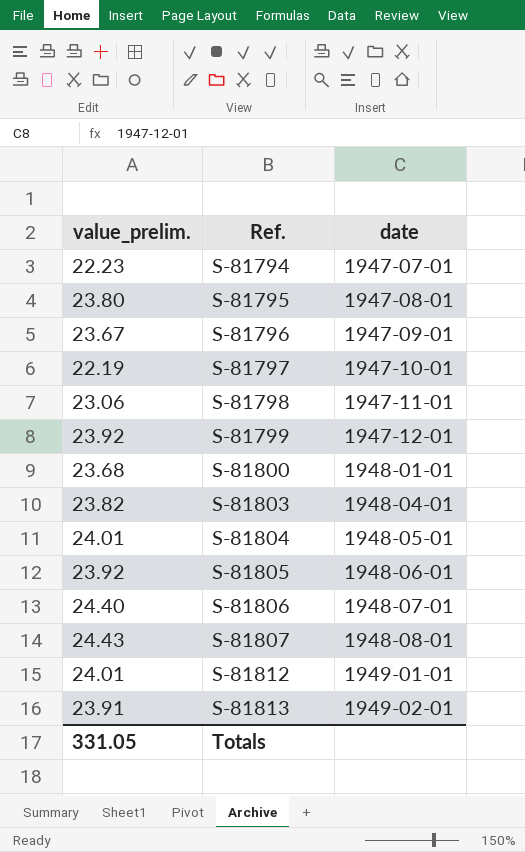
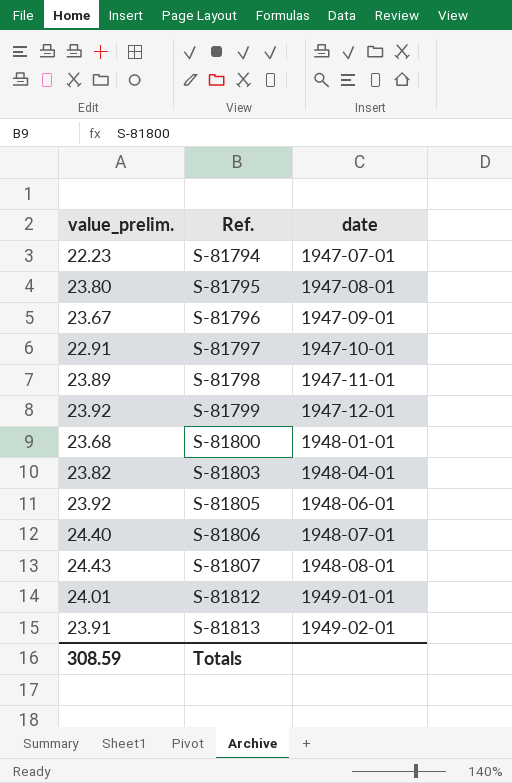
row S-81804: 24.01 | 1948-05-01 -> none
S-81797 | value_prelim.: 22.19 -> 22.91
S-81798 | value_prelim.: 23.06 -> 23.89
Totals | value_prelim.: 331.05 -> 308.59

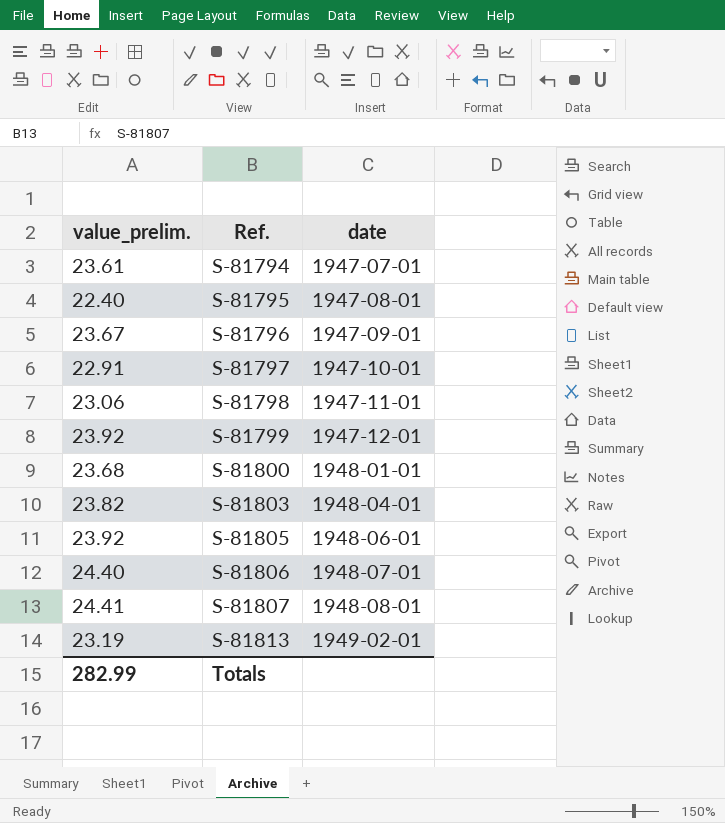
row S-81812: 24.01 | 1949-01-01 -> none
S-81794 | value_prelim.: 22.23 -> 23.61
S-81795 | value_prelim.: 23.80 -> 22.40
S-81798 | value_prelim.: 23.89 -> 23.06
S-81807 | value_prelim.: 24.43 -> 24.41
S-81813 | value_prelim.: 23.91 -> 23.19
Totals | value_prelim.: 308.59 -> 282.99

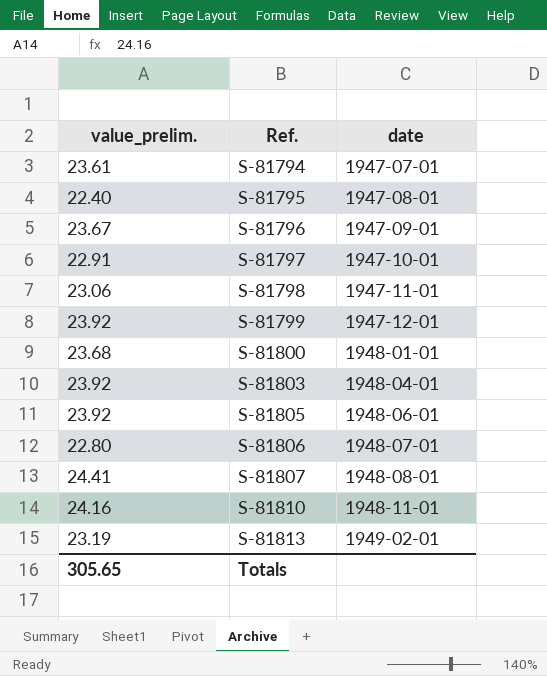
S-81803 | value_prelim.: 23.82 -> 23.92
S-81806 | value_prelim.: 24.40 -> 22.80
row S-81810: none -> 24.16 | 1948-11-01
Totals | value_prelim.: 282.99 -> 305.65

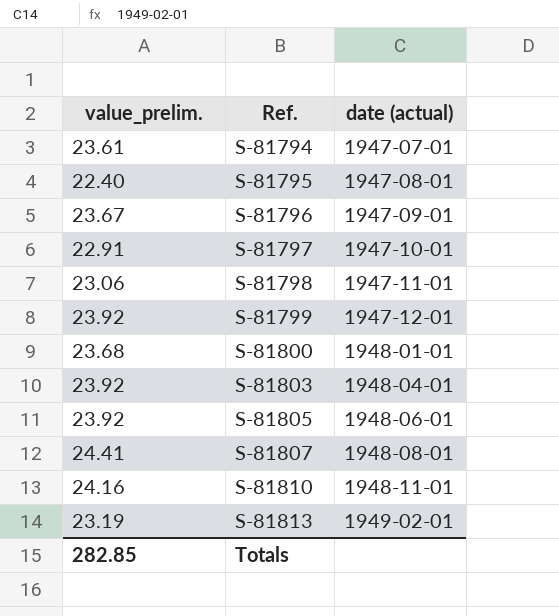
column name: date -> date (actual)
row S-81806: 22.80 | 1948-07-01 -> none
Totals | value_prelim.: 305.65 -> 282.85

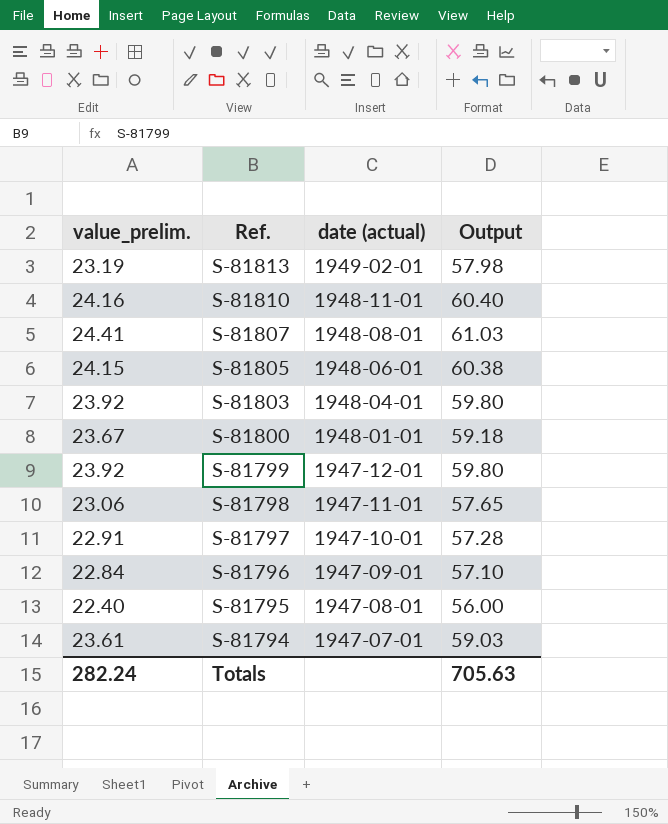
row order: Ref. ascending -> Ref. descending
column Output | formula: none -> [value_prelim.] * 2.5
S-81805 | value_prelim.: 23.92 -> 24.15
S-81800 | value_prelim.: 23.68 -> 23.67
S-81796 | value_prelim.: 23.67 -> 22.84
Totals | value_prelim.: 282.85 -> 282.24

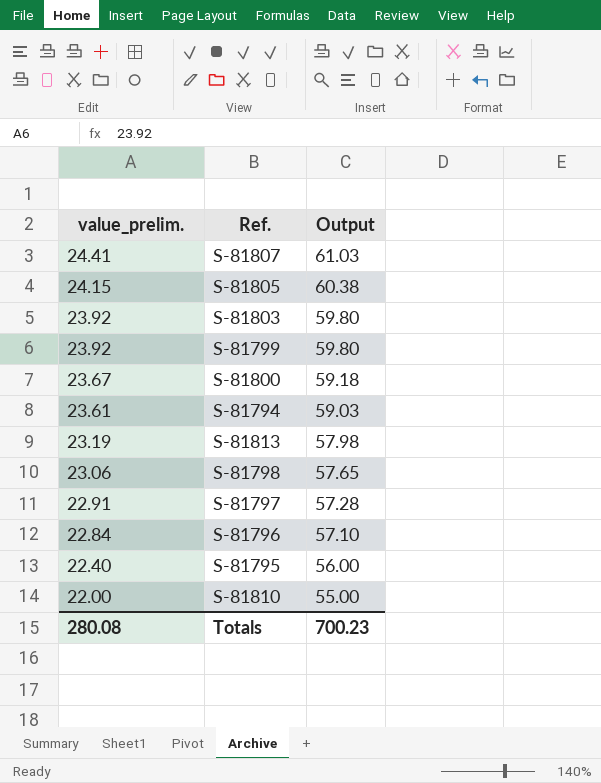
row order: Ref. descending -> value_prelim. descending
column date (actual) | position: 3 -> none
S-81810 | value_prelim.: 24.16 -> 22.00
S-81810 | Output: 60.40 -> 55.00
Totals | value_prelim.: 282.24 -> 280.08
Totals | Output: 705.63 -> 700.23

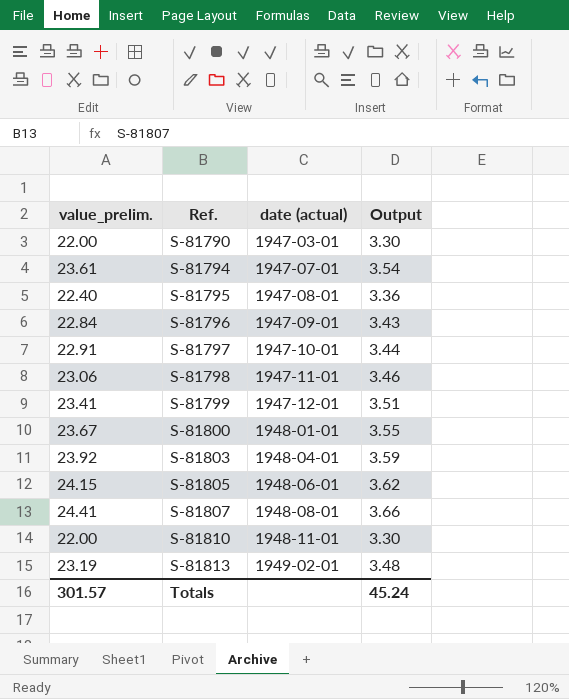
row order: value_prelim. descending -> Ref. ascending
column date (actual) | position: none -> 3
column Output | formula: [value_prelim.] * 2.5 -> [value_prelim.] * 0.15
row S-81790: none -> 22.00 | 1947-03-01 | 3.30
S-81799 | value_prelim.: 23.92 -> 23.41
Totals | value_prelim.: 280.08 -> 301.57
Totals | Output: 700.23 -> 45.24

